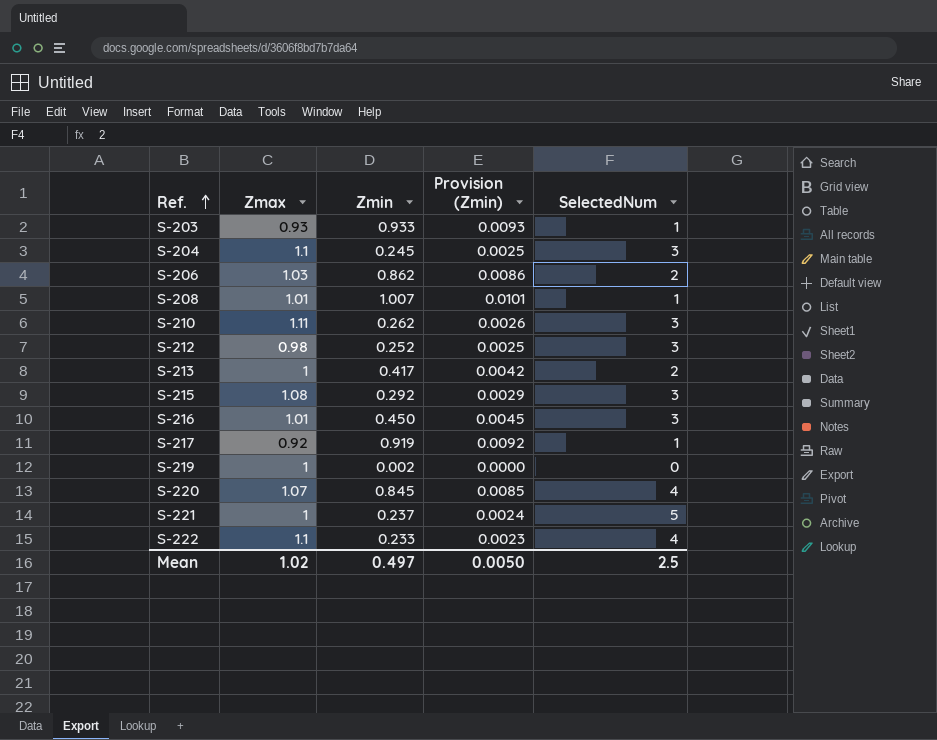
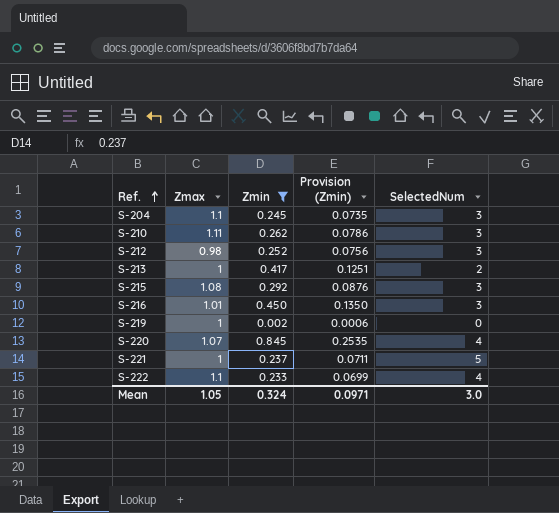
filter: none -> Zmin <= 0.845
column Provision (Zmin) | formula: [Zmin] * 0.01 -> [Zmin] * 0.3
Mean | Zmax: 1.02 -> 1.05
Mean | Zmin: 0.497 -> 0.324
Mean | Provision (Zmin): 0.0050 -> 0.0971
Mean | SelectedNum: 2.5 -> 3.0

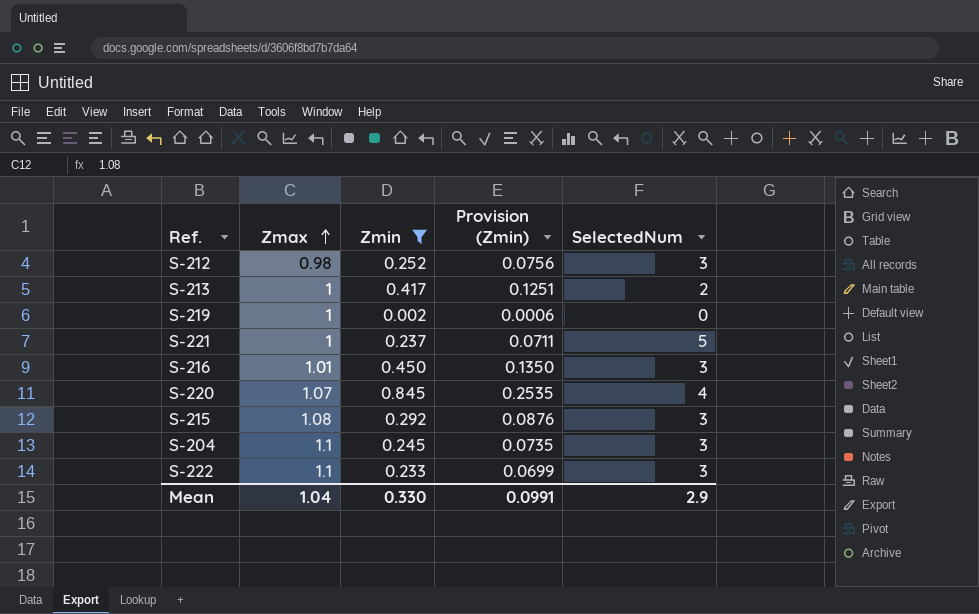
row order: Ref. ascending -> Zmax ascending
row S-210: 1.11 | 0.262 | 0.0786 | 3 -> none
S-222 | SelectedNum: 4 -> 3
Mean | Zmax: 1.05 -> 1.04
Mean | Zmin: 0.324 -> 0.330
Mean | Provision (Zmin): 0.0971 -> 0.0991
Mean | SelectedNum: 3.0 -> 2.9

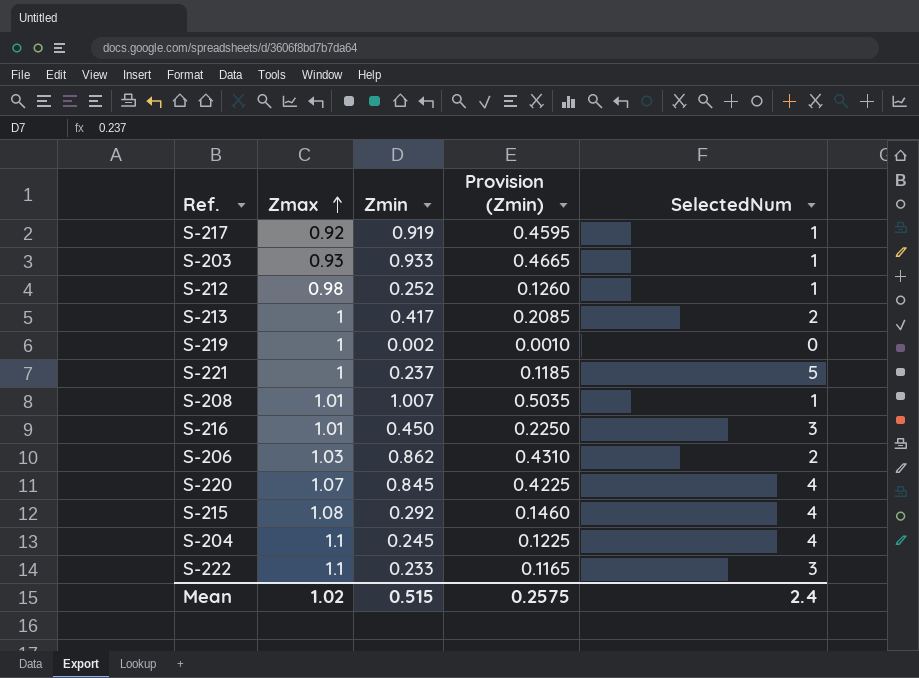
filter: Zmin <= 0.845 -> none
column Provision (Zmin) | formula: [Zmin] * 0.3 -> [Zmin] * 0.5
S-212 | SelectedNum: 3 -> 1
S-215 | SelectedNum: 3 -> 4
S-204 | SelectedNum: 3 -> 4
Mean | Zmax: 1.04 -> 1.02
Mean | Zmin: 0.330 -> 0.515
Mean | Provision (Zmin): 0.0991 -> 0.2575
Mean | SelectedNum: 2.9 -> 2.4

